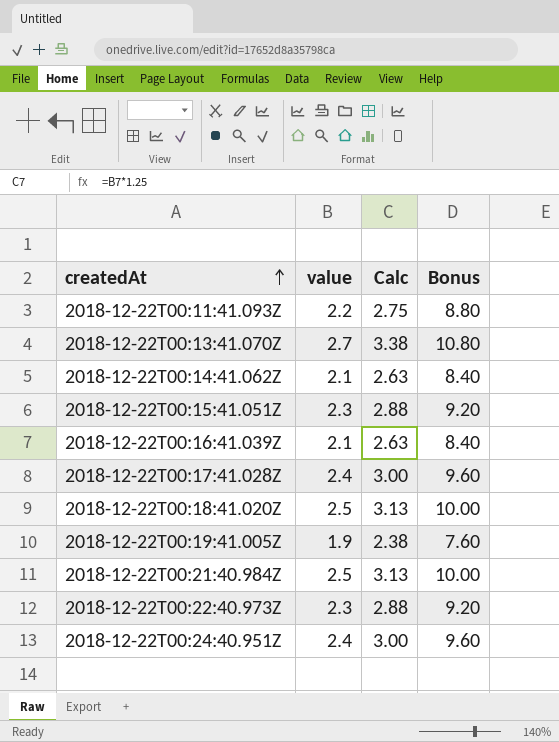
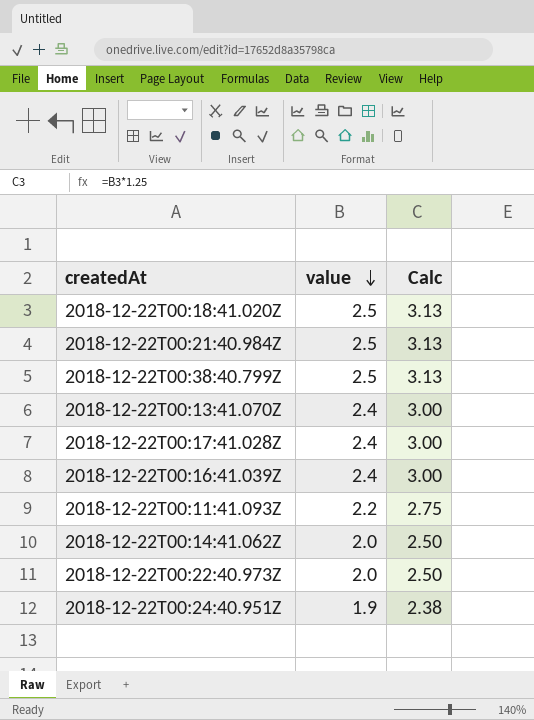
row order: createdAt ascending -> value descending
column Bonus | formula: [value] * 4 -> none
row 2018-12-22T00:15:41.051Z: 2.3 | 2.88 | 9.20 -> none
row 2018-12-22T00:19:41.005Z: 1.9 | 2.38 | 7.60 -> none
row 2018-12-22T00:38:40.799Z: none -> 2.5 | 3.13
2018-12-22T00:13:41.070Z | value: 2.7 -> 2.4
2018-12-22T00:13:41.070Z | Calc: 3.38 -> 3.00
2018-12-22T00:16:41.039Z | value: 2.1 -> 2.4
2018-12-22T00:16:41.039Z | Calc: 2.63 -> 3.00
2018-12-22T00:14:41.062Z | value: 2.1 -> 2.0
2018-12-22T00:14:41.062Z | Calc: 2.63 -> 2.50
2018-12-22T00:22:40.973Z | value: 2.3 -> 2.0
2018-12-22T00:22:40.973Z | Calc: 2.88 -> 2.50
2018-12-22T00:24:40.951Z | value: 2.4 -> 1.9
2018-12-22T00:24:40.951Z | Calc: 3.00 -> 2.38

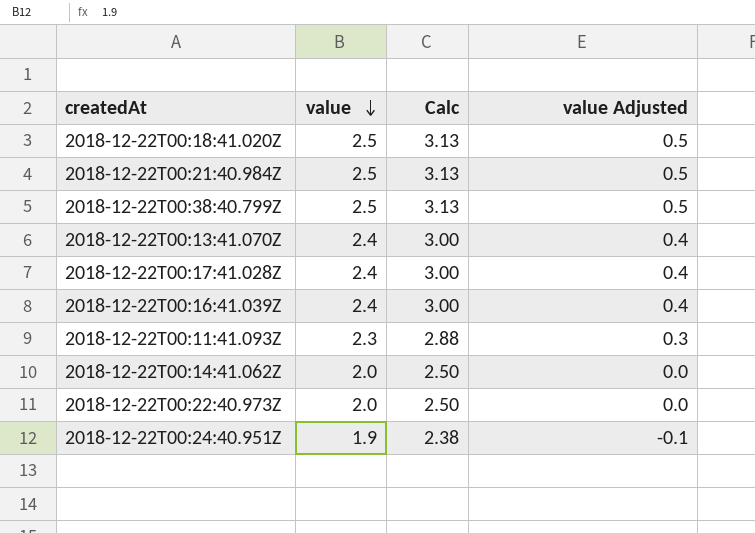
column value Adjusted | formula: none -> [value] - 2
2018-12-22T00:11:41.093Z | value: 2.2 -> 2.3
2018-12-22T00:11:41.093Z | Calc: 2.75 -> 2.88

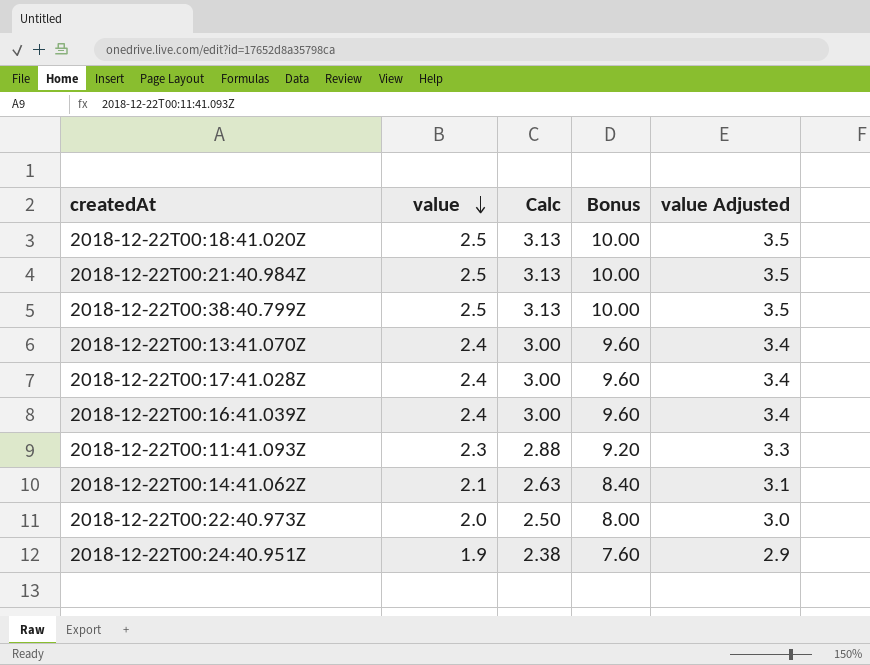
column Bonus | formula: none -> [value] * 4
column value Adjusted | formula: [value] - 2 -> [value] + 1
2018-12-22T00:14:41.062Z | value: 2.0 -> 2.1
2018-12-22T00:14:41.062Z | Calc: 2.50 -> 2.63

